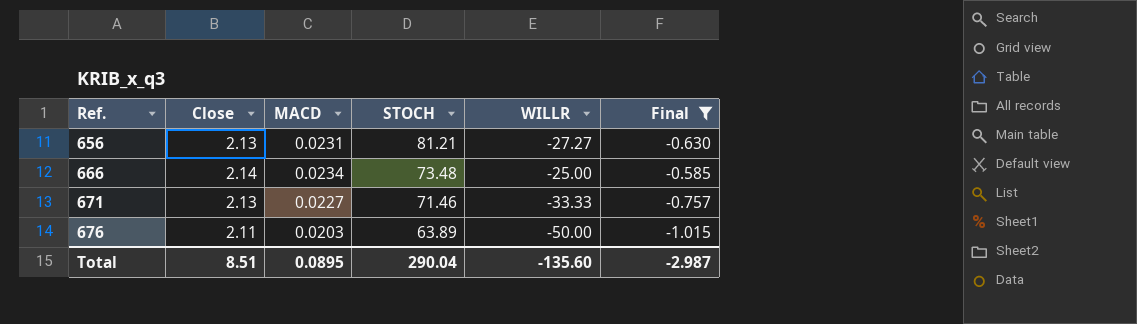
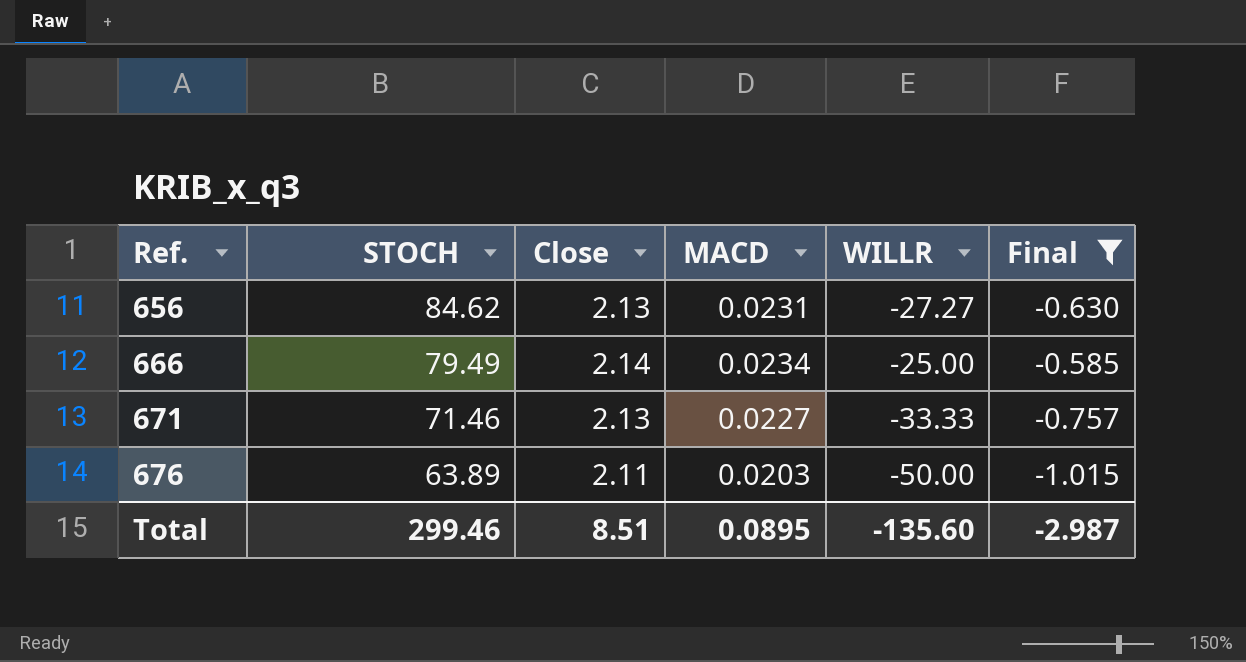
column STOCH | position: 4 -> 2
656 | STOCH: 81.21 -> 84.62
666 | STOCH: 73.48 -> 79.49
Total | STOCH: 290.04 -> 299.46

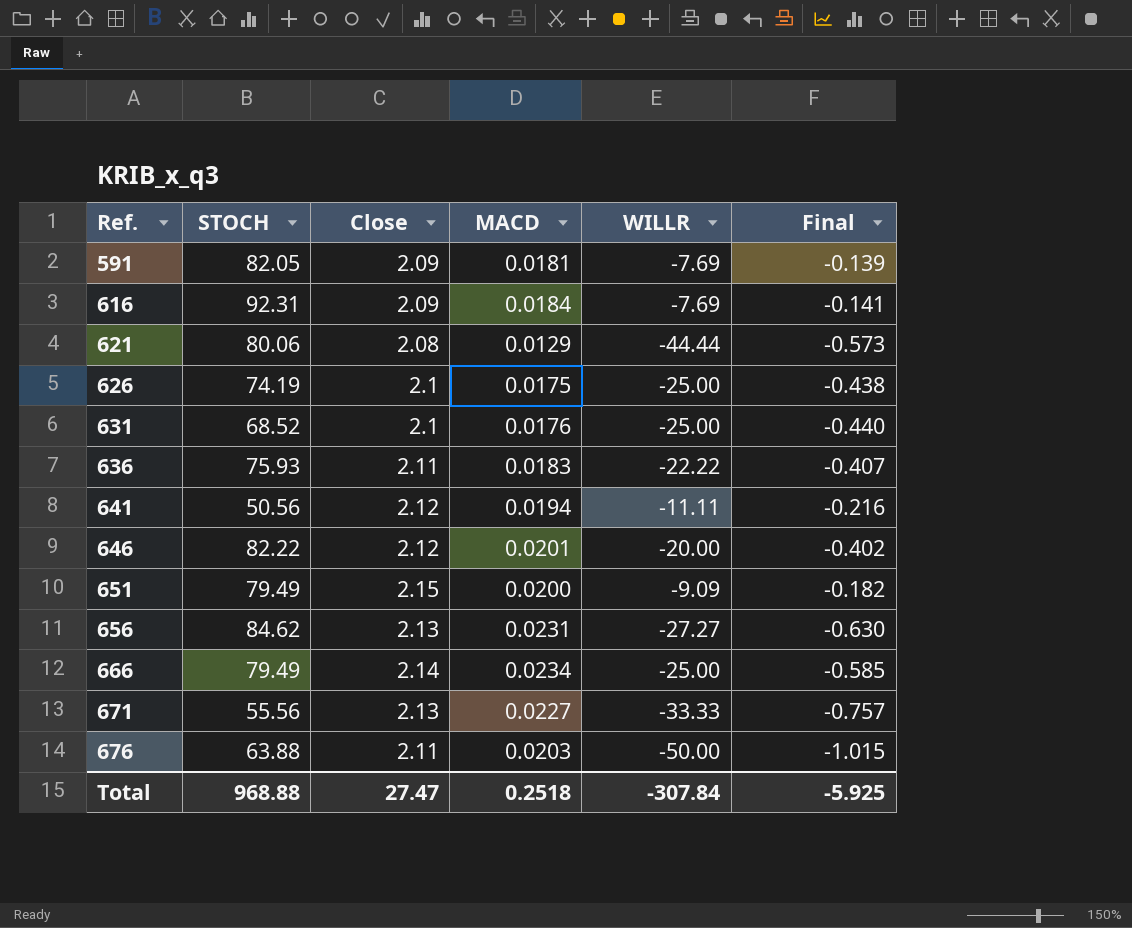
filter: Final <= -0.585 -> none
671 | STOCH: 71.46 -> 55.56
676 | STOCH: 63.89 -> 63.88
Total | STOCH: 299.46 -> 968.88
Total | Close: 8.51 -> 27.47
Total | MACD: 0.0895 -> 0.2518
Total | WILLR: -135.60 -> -307.84
Total | Final: -2.987 -> -5.925

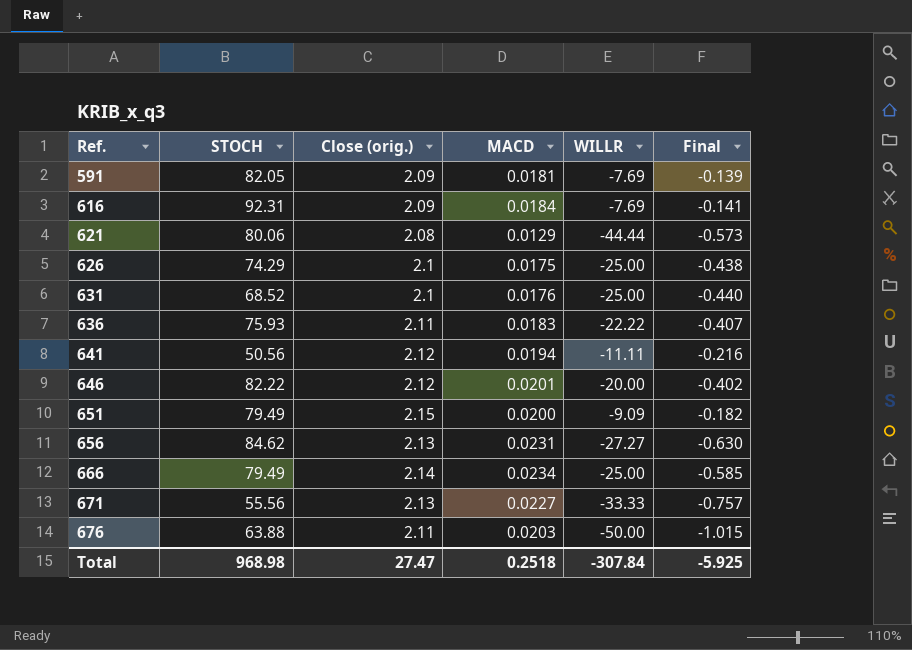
column name: Close -> Close (orig.)
626 | STOCH: 74.19 -> 74.29
Total | STOCH: 968.88 -> 968.98

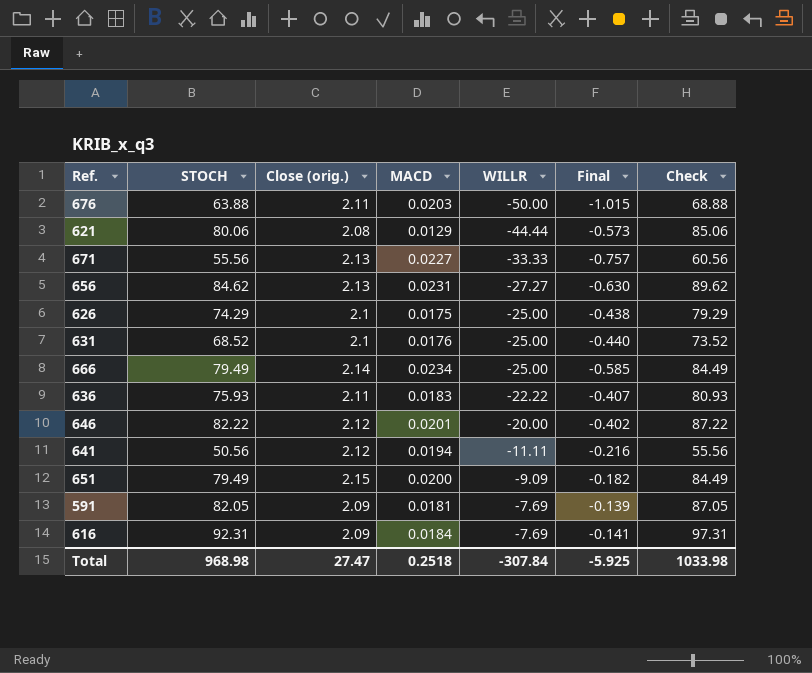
row order: Ref. ascending -> WILLR ascending
column Check | formula: none -> [STOCH] + 5

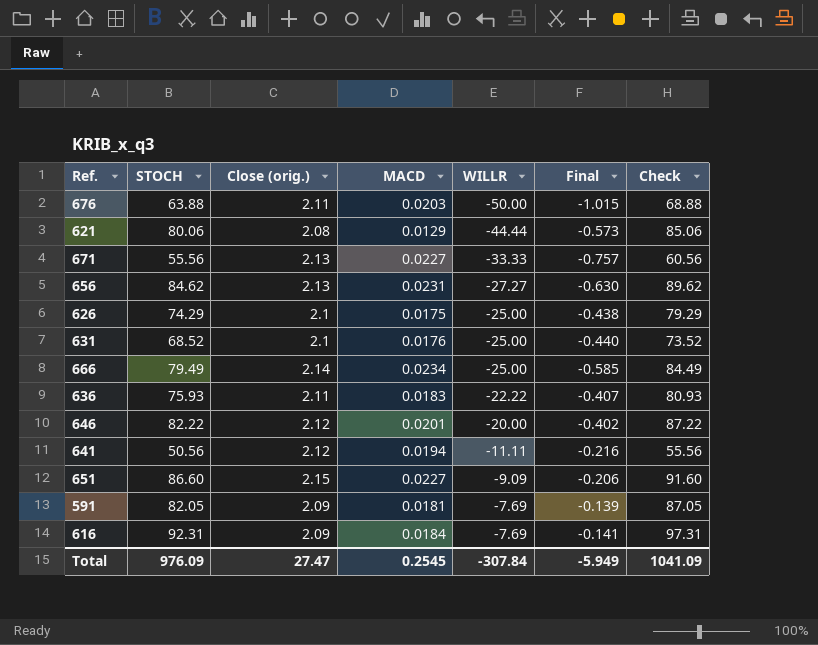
651 | STOCH: 79.49 -> 86.60
651 | MACD: 0.0200 -> 0.0227
651 | Final: -0.182 -> -0.206
651 | Check: 84.49 -> 91.60
Total | STOCH: 968.98 -> 976.09
Total | MACD: 0.2518 -> 0.2545
Total | Final: -5.925 -> -5.949
Total | Check: 1033.98 -> 1041.09

